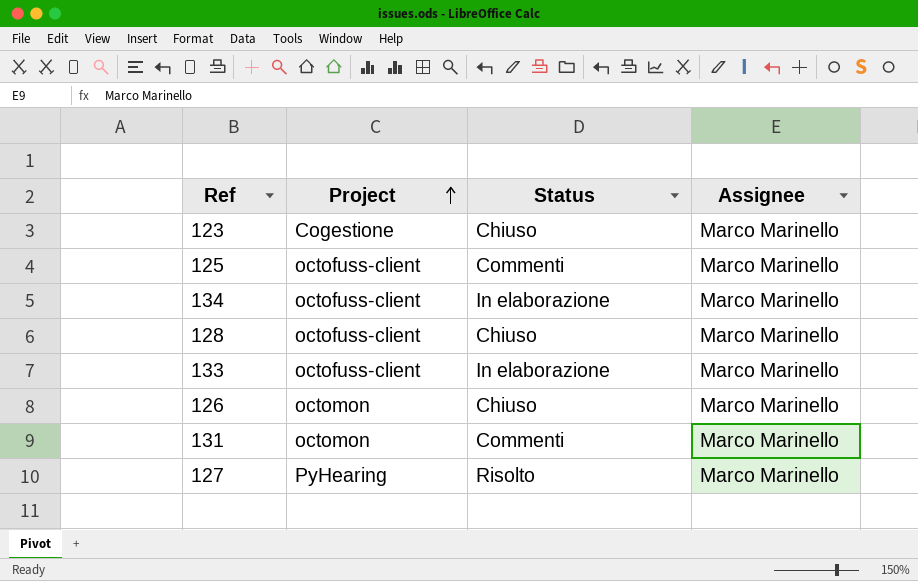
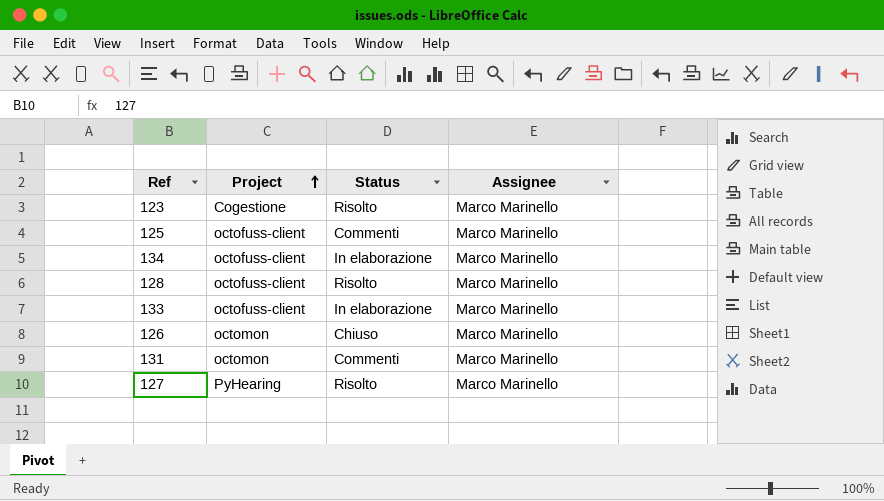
123 | Status: Chiuso -> Risolto
128 | Status: Chiuso -> Risolto

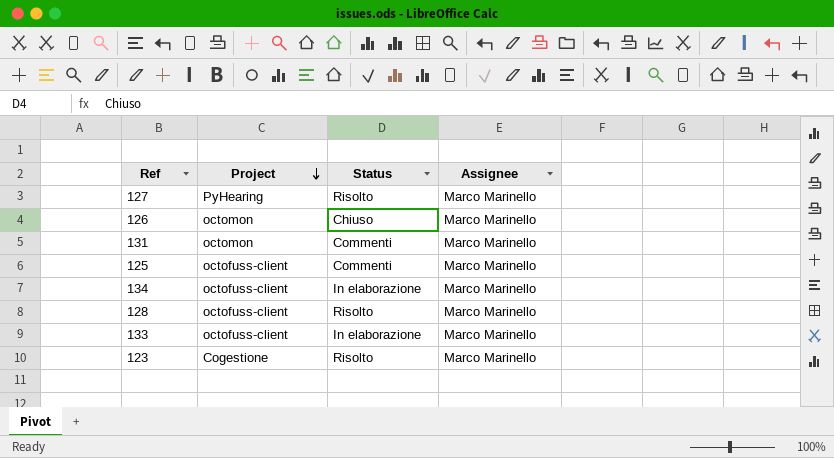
row order: Project ascending -> Project descending

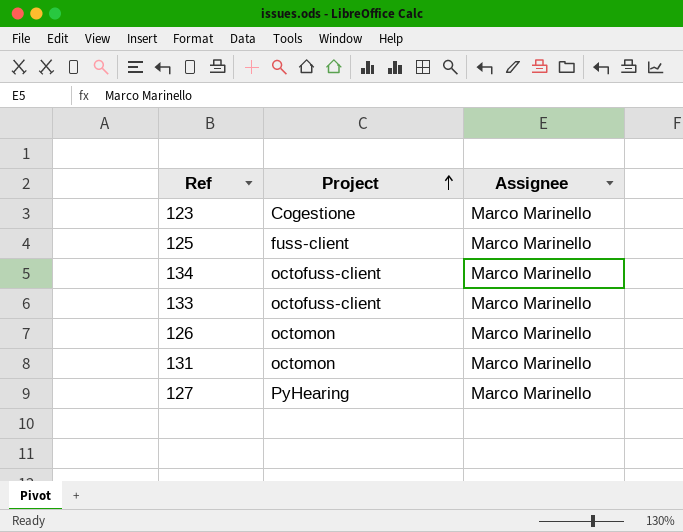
row order: Project descending -> Project ascending
column Status | position: 3 -> none
row 128: octofuss-client | Risolto | Marco Marinello -> none
125 | Project: octofuss-client -> fuss-client

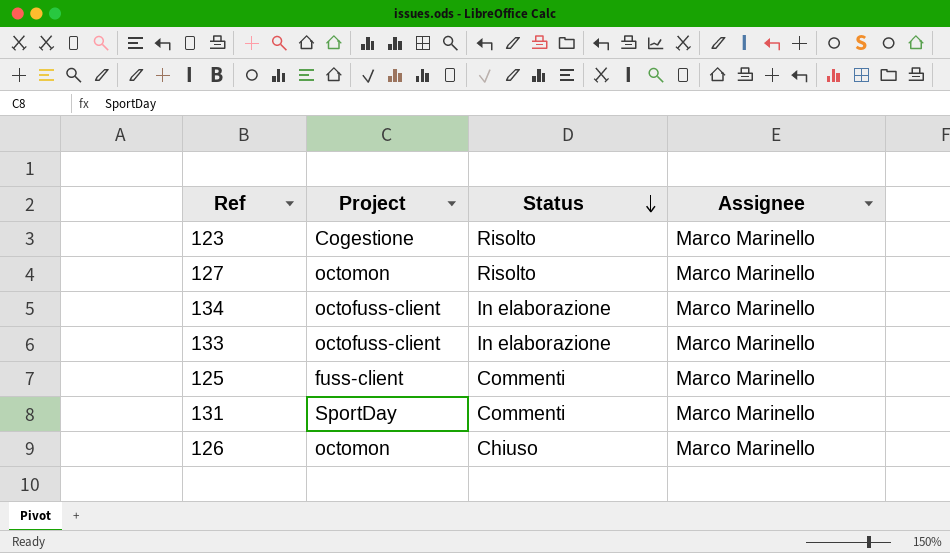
row order: Project ascending -> Status descending
column Status | position: none -> 3
127 | Project: PyHearing -> octomon
131 | Project: octomon -> SportDay

